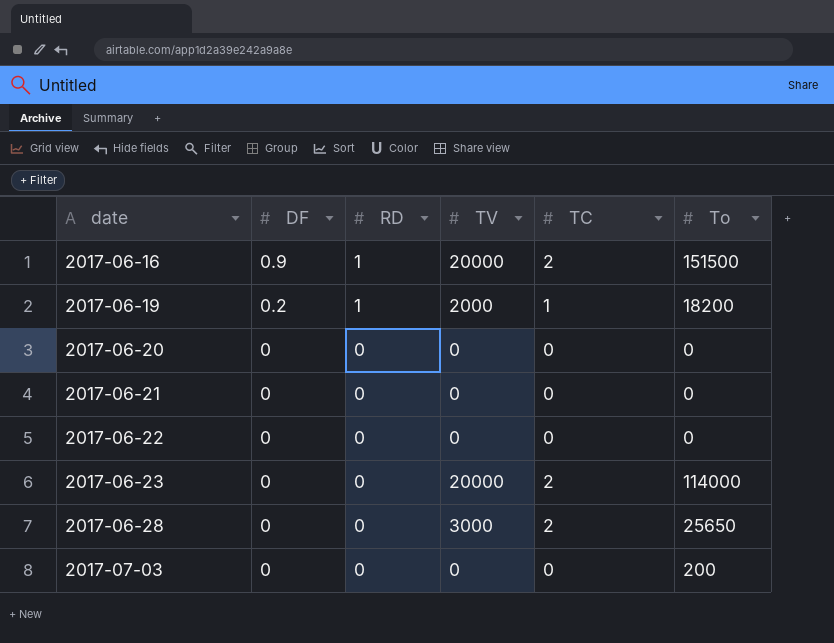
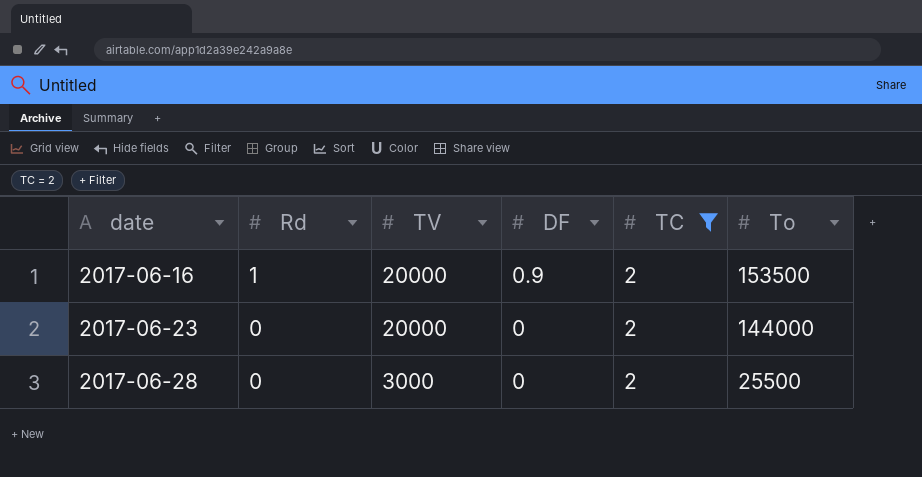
filter: none -> TC = 2
column name: RD -> Rd
column DF | position: 2 -> 4
2017-06-16 | To: 151500 -> 153500
2017-06-23 | To: 114000 -> 144000
2017-06-28 | To: 25650 -> 25500

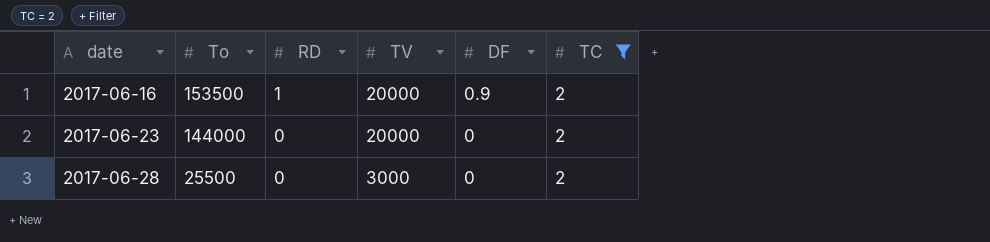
column To | position: 6 -> 2
column name: Rd -> RD

